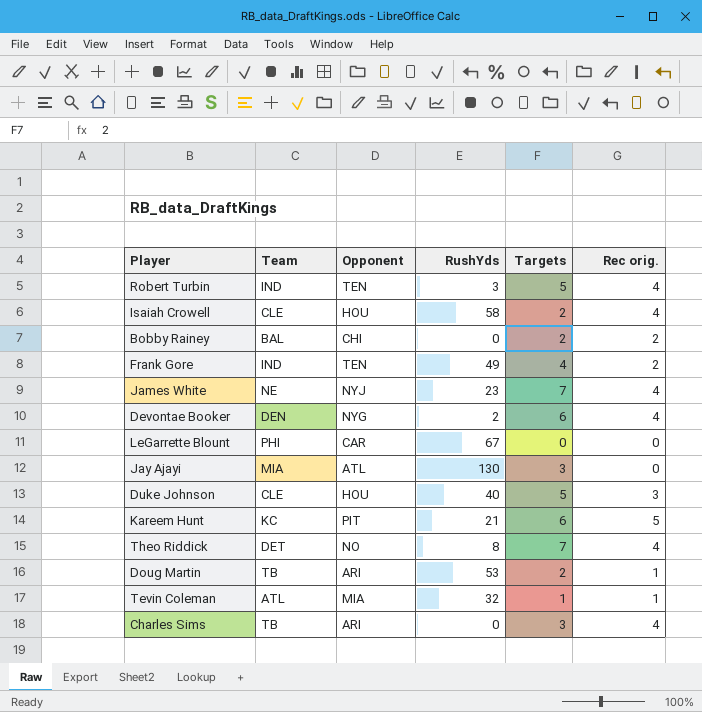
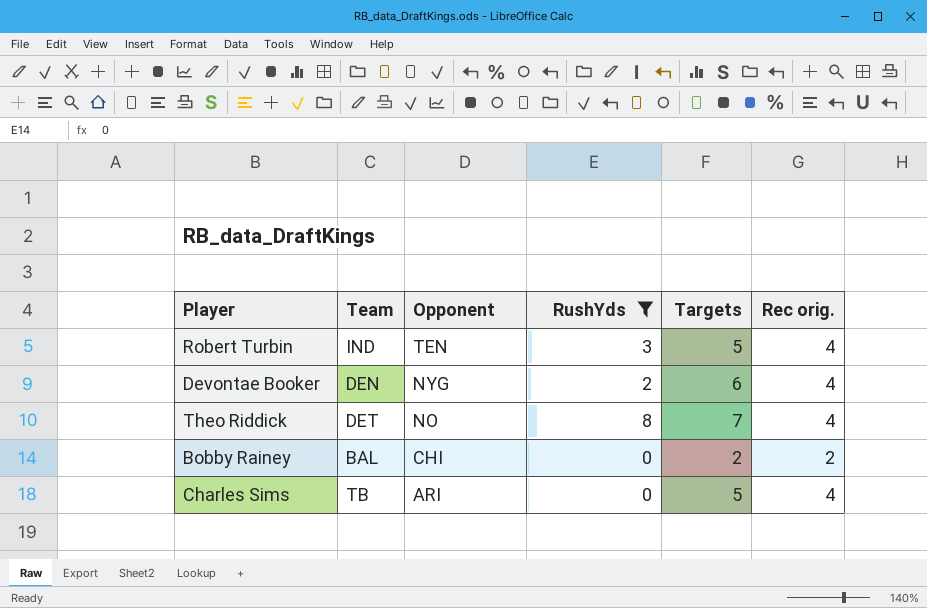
filter: none -> RushYds <= 8
row order: none -> Opponent descending
Charles Sims | Targets: 3 -> 5

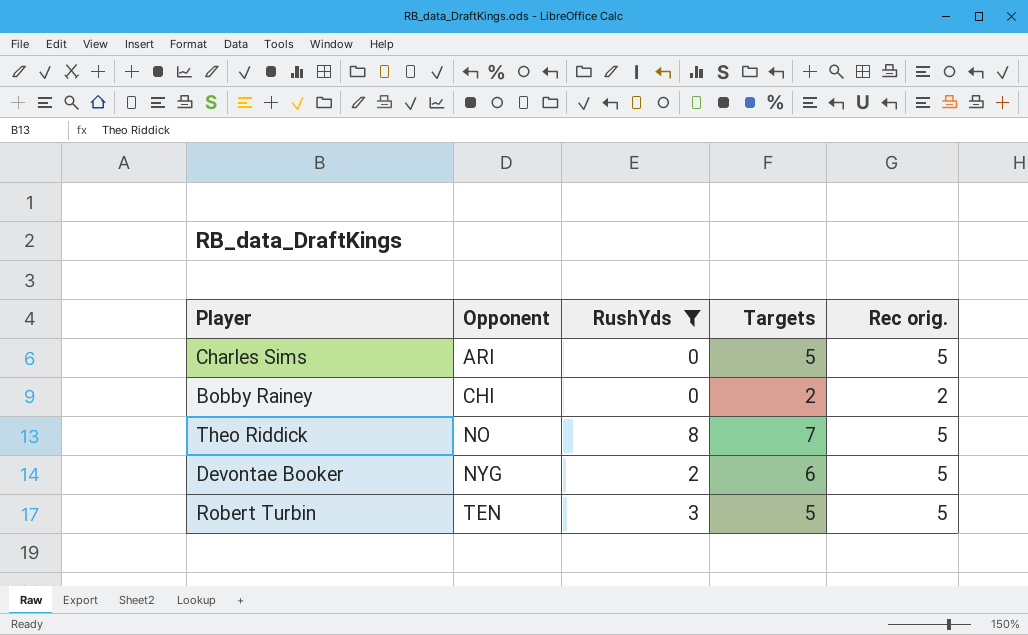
row order: Opponent descending -> Opponent ascending
column Team | position: 2 -> none
Charles Sims | Rec orig.: 4 -> 5
Theo Riddick | Rec orig.: 4 -> 5
Devontae Booker | Rec orig.: 4 -> 5
Robert Turbin | Rec orig.: 4 -> 5

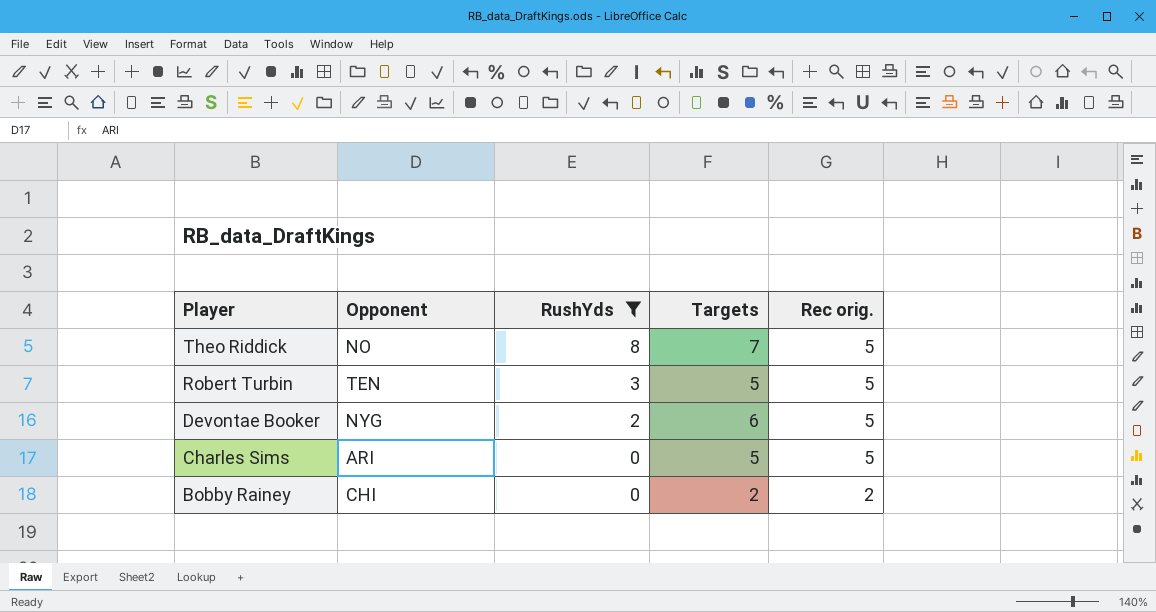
row order: Opponent ascending -> Player descending

